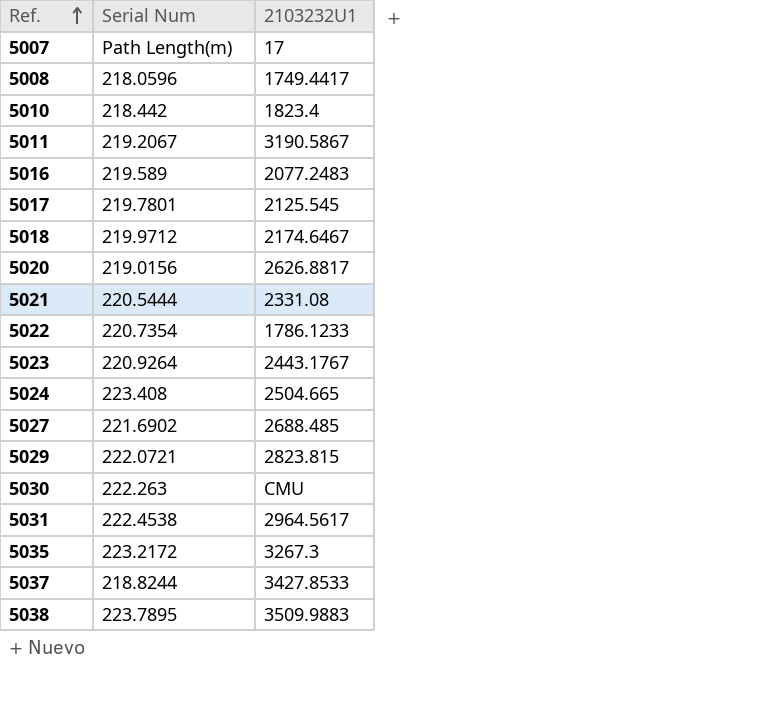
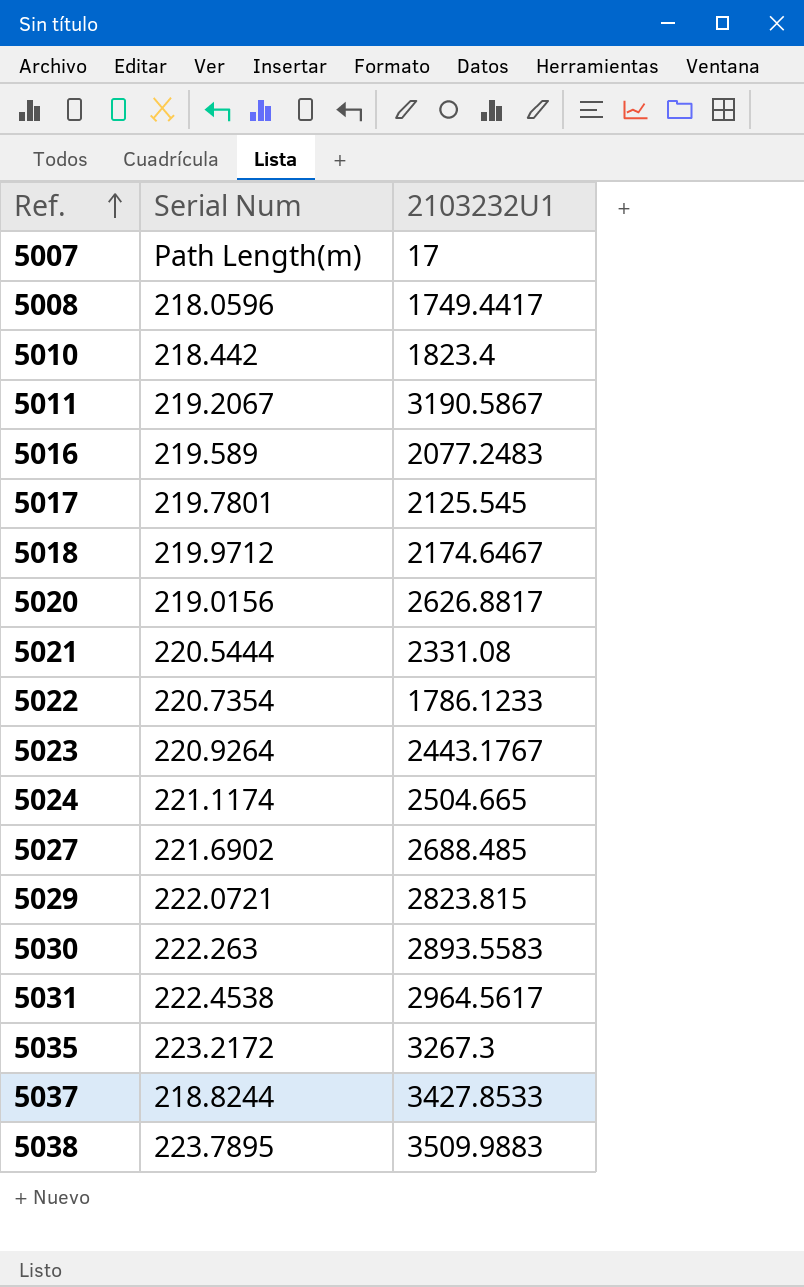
5024 | Serial Num: 223.408 -> 221.1174
5030 | 2103232U1: CMU -> 2893.5583

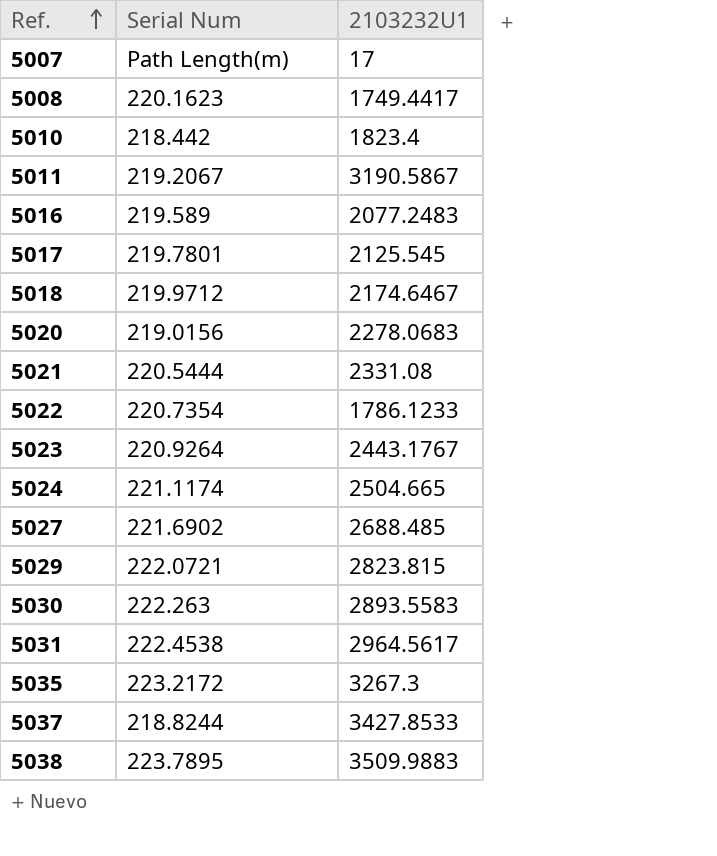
5008 | Serial Num: 218.0596 -> 220.1623
5020 | 2103232U1: 2626.8817 -> 2278.0683

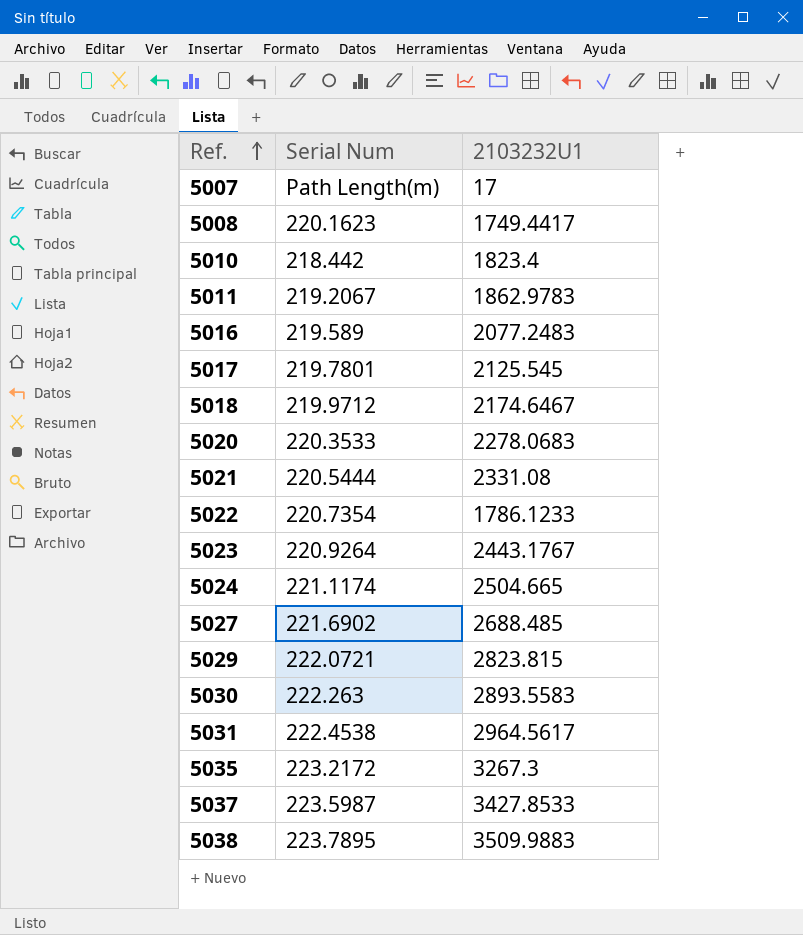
5011 | 2103232U1: 3190.5867 -> 1862.9783
5020 | Serial Num: 219.0156 -> 220.3533
5037 | Serial Num: 218.8244 -> 223.5987

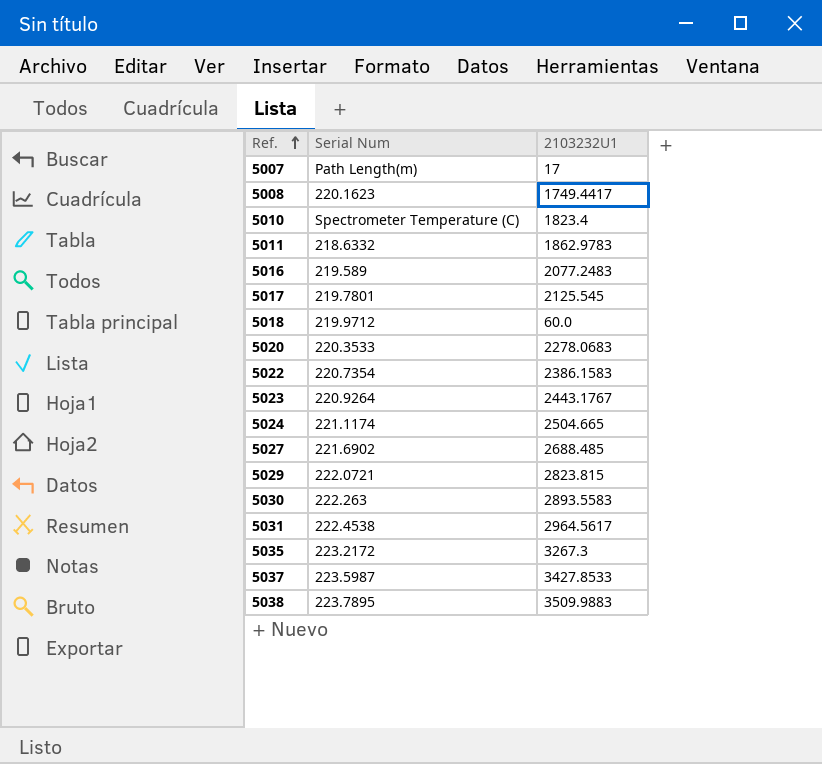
row 5021: 220.5444 | 2331.08 -> none
5010 | Serial Num: 218.442 -> Spectrometer Temperature (C)
5011 | Serial Num: 219.2067 -> 218.6332
5018 | 2103232U1: 2174.6467 -> 60.0
5022 | 2103232U1: 1786.1233 -> 2386.1583

